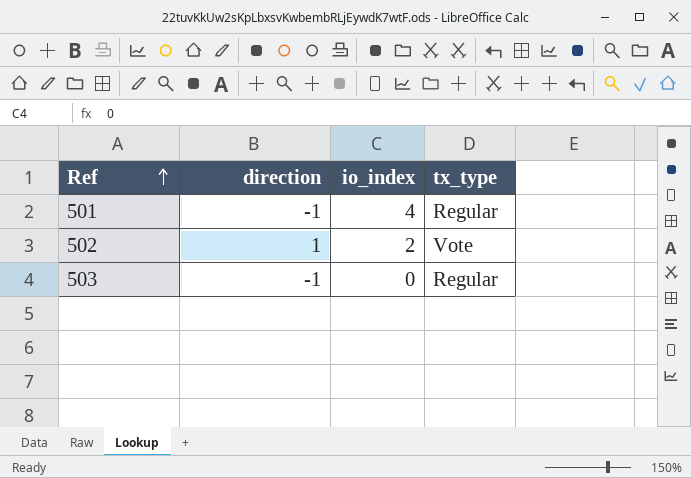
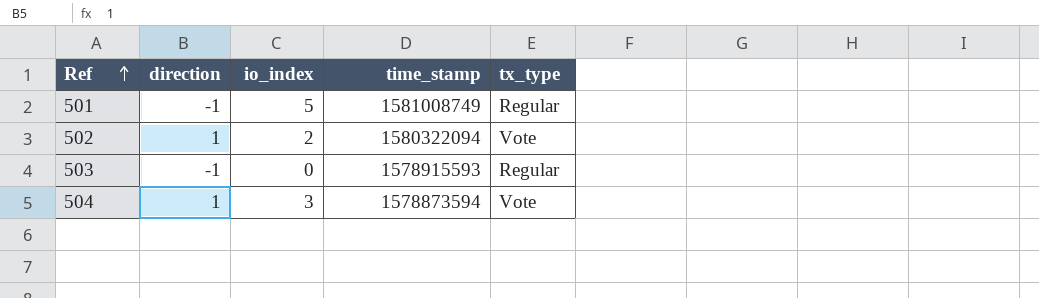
column time_stamp | position: none -> 4
501 | io_index: 4 -> 5
row 504: none -> 1 | 3 | 1578873594 | Vote

